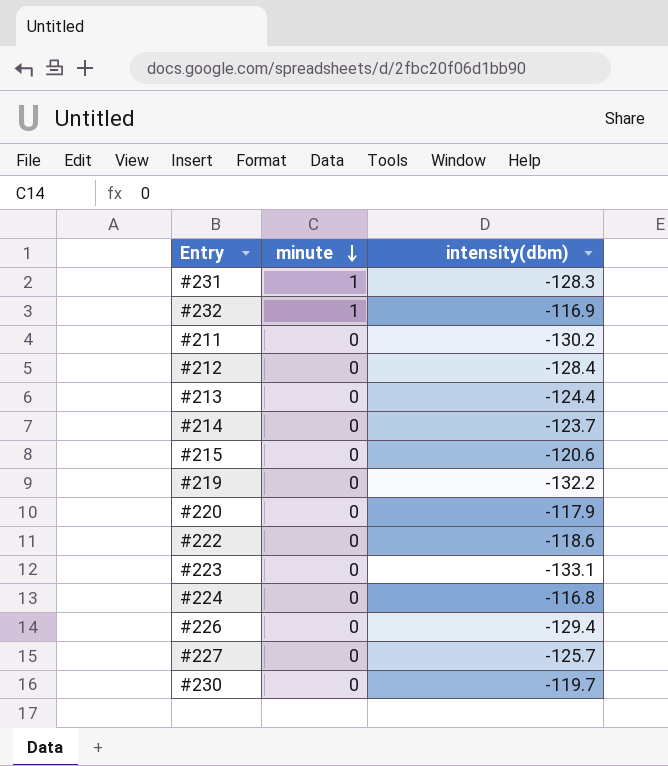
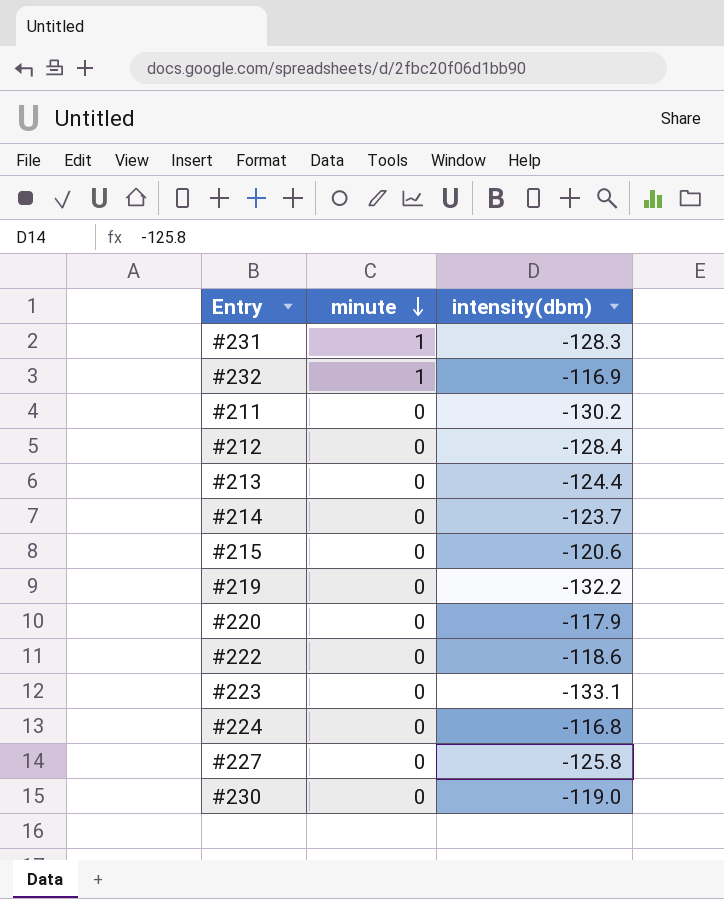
row #226: 0 | -129.4 -> none
#227 | intensity(dbm): -125.7 -> -125.8
#230 | intensity(dbm): -119.7 -> -119.0

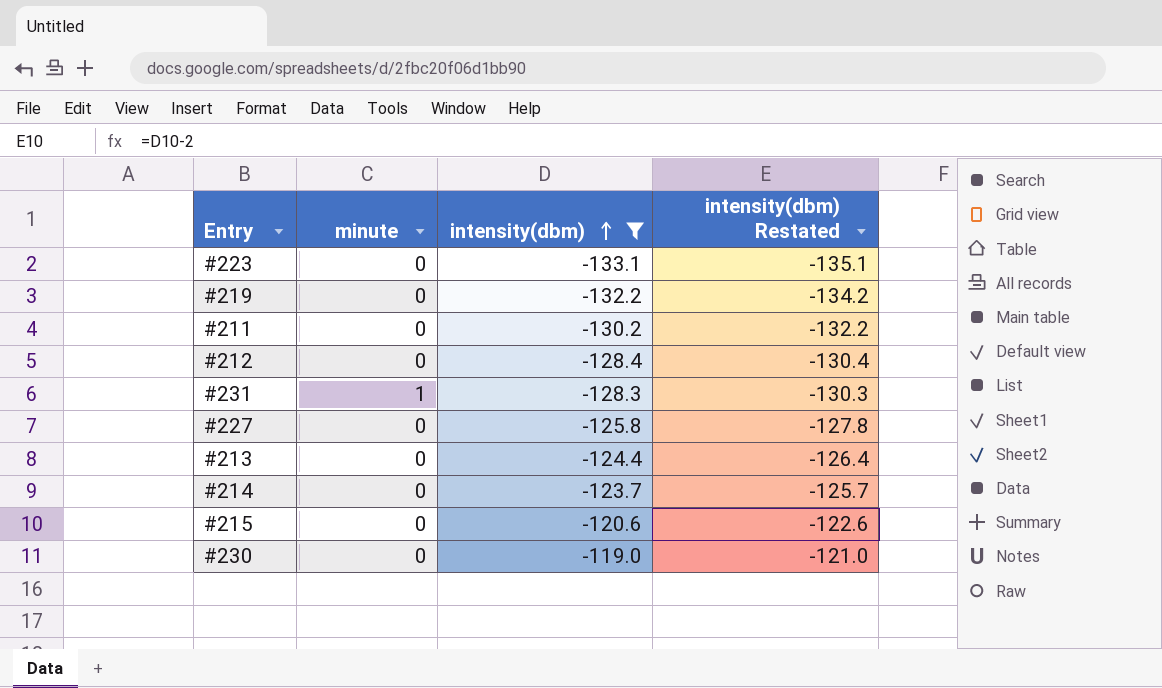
filter: none -> intensity(dbm) <= -119.0
row order: minute descending -> intensity(dbm) ascending
column intensity(dbm) Restated | formula: none -> [intensity(dbm)] - 2

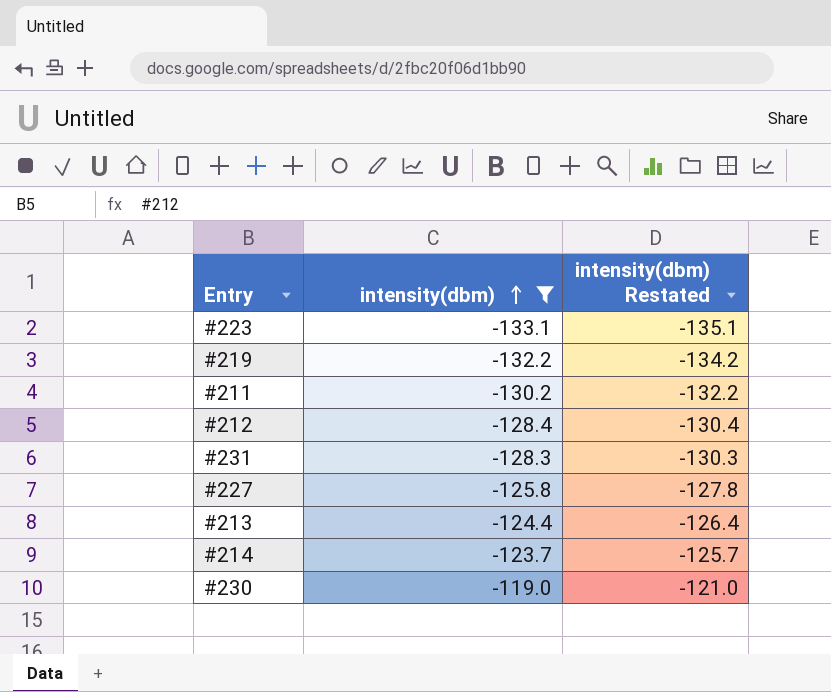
column minute | position: 2 -> none
row #215: 0 | -120.6 | -122.6 -> none

